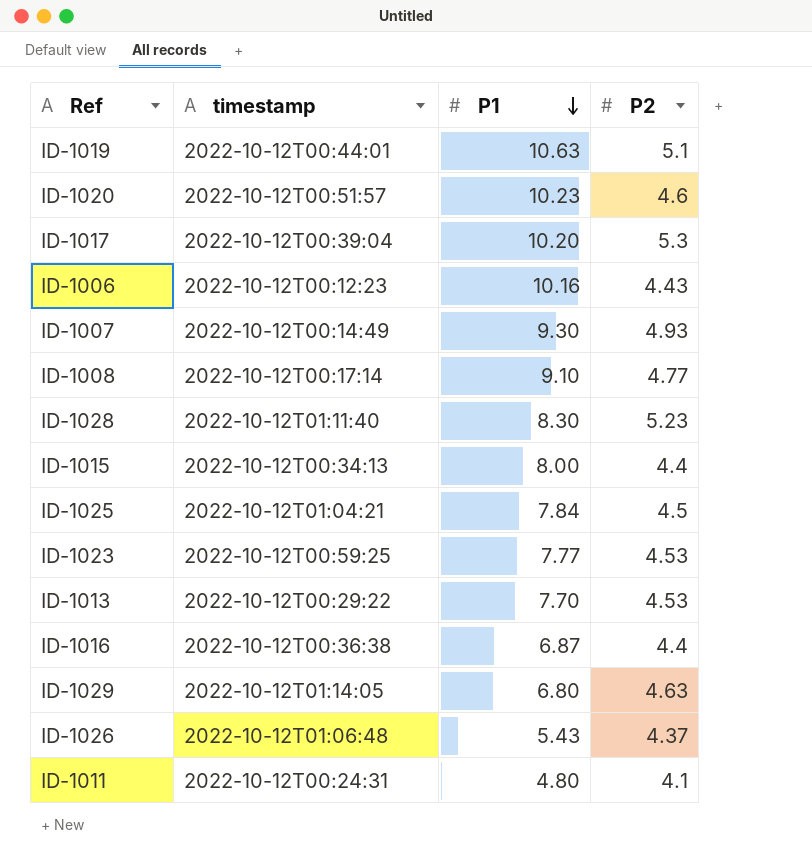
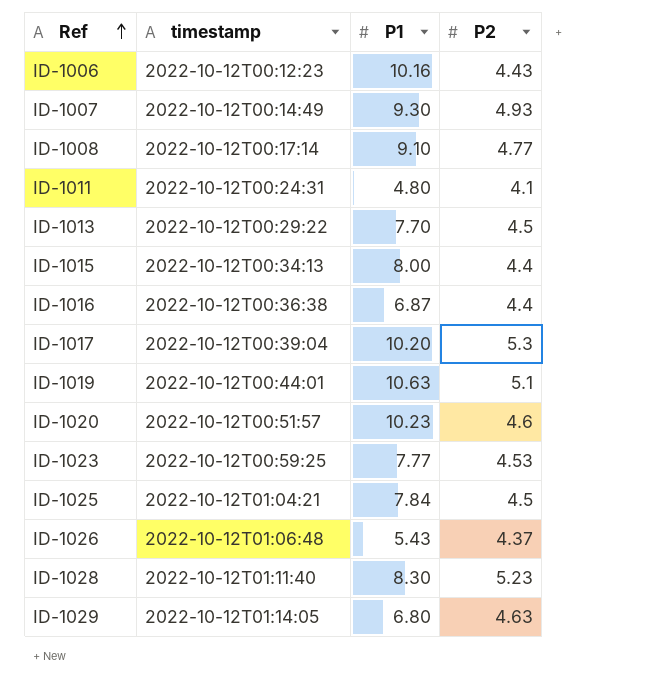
row order: P1 descending -> Ref ascending
ID-1013 | P2: 4.53 -> 4.5

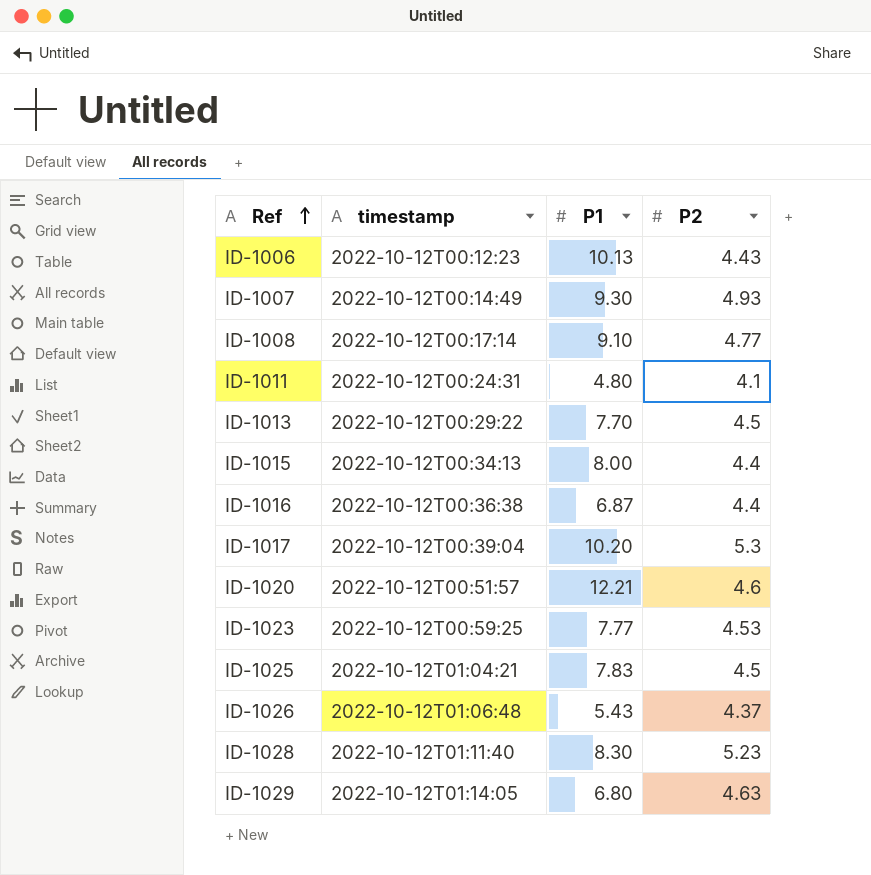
row ID-1019: 2022-10-12T00:44:01 | 10.63 | 5.1 -> none
ID-1006 | P1: 10.16 -> 10.13
ID-1020 | P1: 10.23 -> 12.21
ID-1025 | P1: 7.84 -> 7.83

